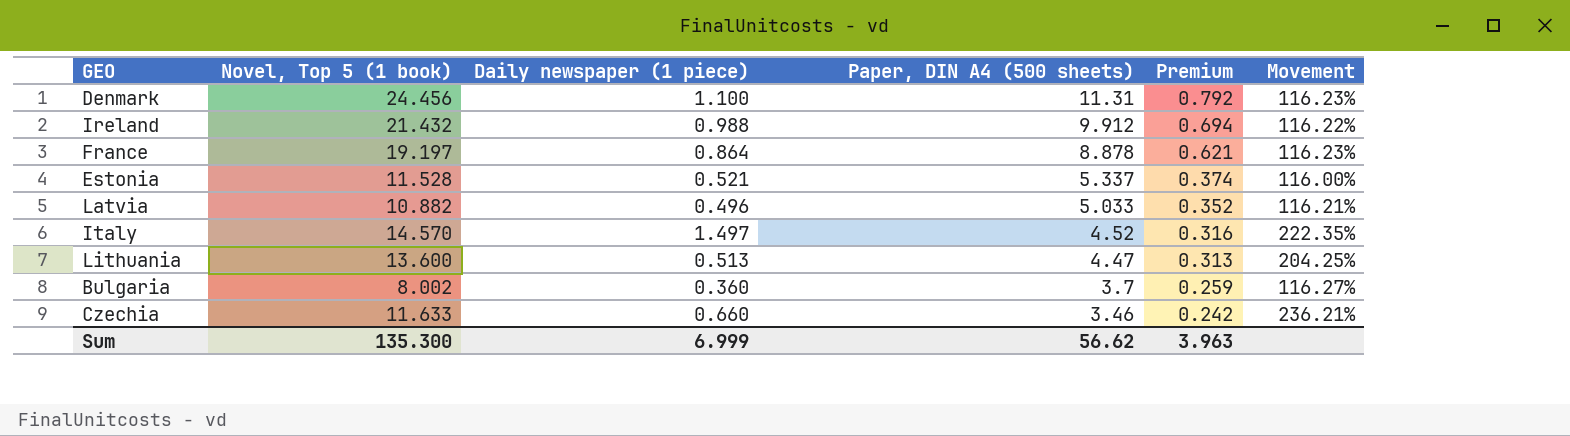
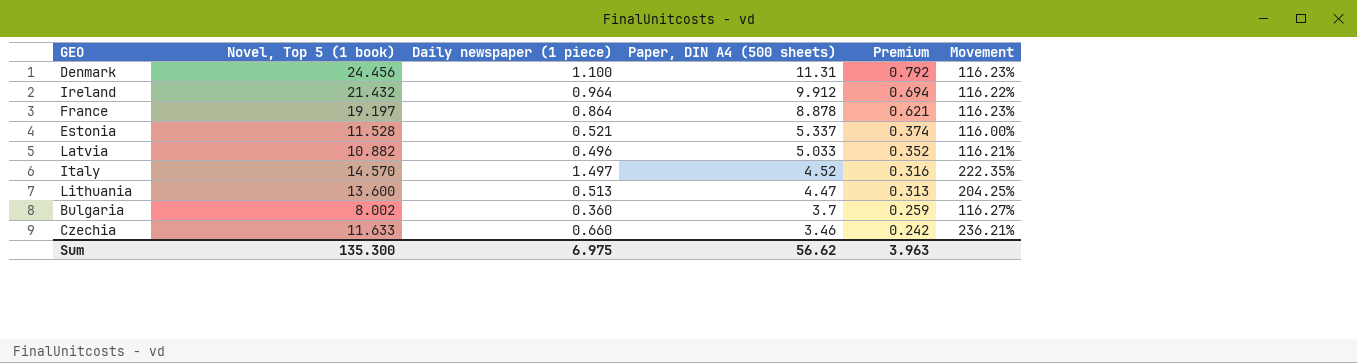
Ireland | Daily newspaper (1 piece): 0.988 -> 0.964
Sum | Daily newspaper (1 piece): 6.999 -> 6.975

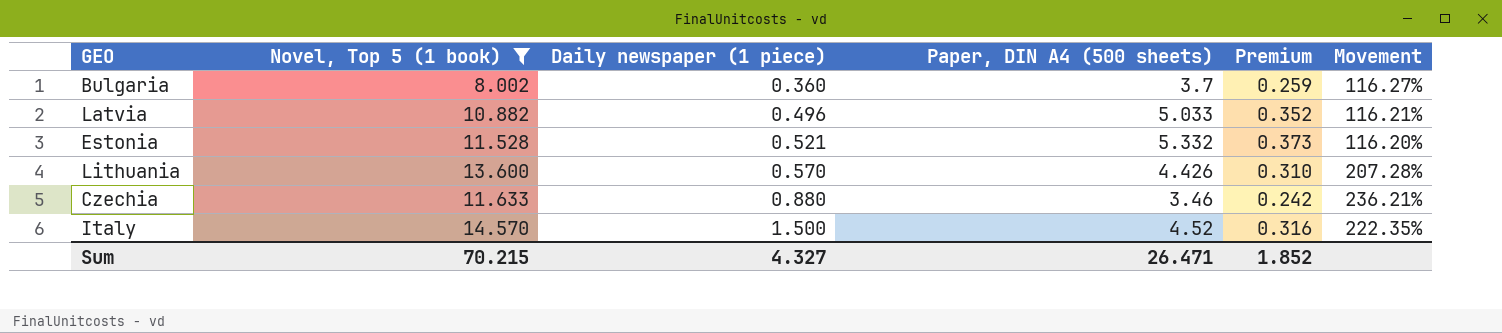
filter: none -> Novel, Top 5 (1 book) <= 14.570
row order: Paper, DIN A4 (500 sheets) descending -> Daily newspaper (1 piece) ascending
Estonia | Paper, DIN A4 (500 sheets): 5.337 -> 5.332
Estonia | Premium: 0.374 -> 0.373
Estonia | Movement: 116.00% -> 116.20%
Lithuania | Daily newspaper (1 piece): 0.513 -> 0.570
Lithuania | Paper, DIN A4 (500 sheets): 4.47 -> 4.426
Lithuania | Premium: 0.313 -> 0.310
Lithuania | Movement: 204.25% -> 207.28%
Czechia | Daily newspaper (1 piece): 0.660 -> 0.880
Italy | Daily newspaper (1 piece): 1.497 -> 1.500
Sum | Novel, Top 5 (1 book): 135.300 -> 70.215
Sum | Daily newspaper (1 piece): 6.975 -> 4.327
Sum | Paper, DIN A4 (500 sheets): 56.62 -> 26.471
Sum | Premium: 3.963 -> 1.852

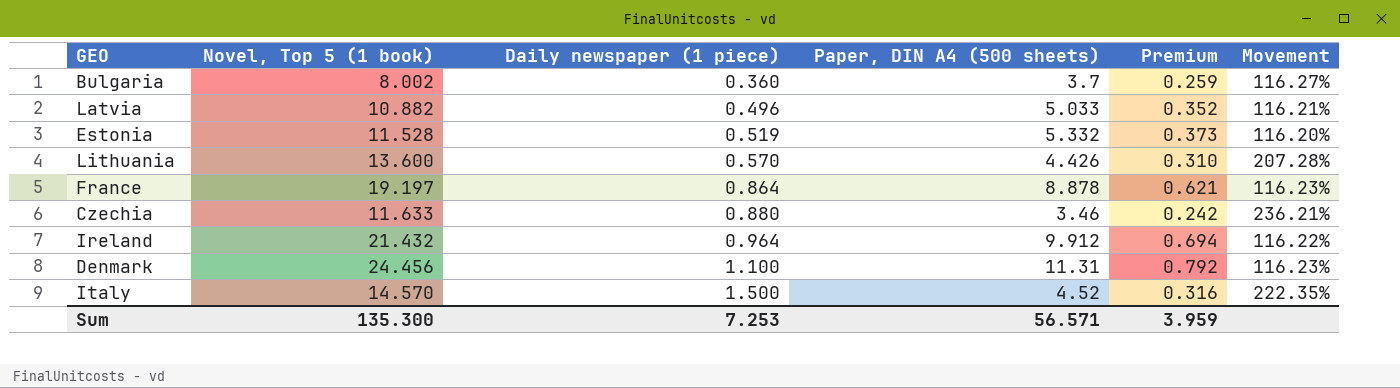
filter: Novel, Top 5 (1 book) <= 14.570 -> none
Estonia | Daily newspaper (1 piece): 0.521 -> 0.519
Sum | Novel, Top 5 (1 book): 70.215 -> 135.300
Sum | Daily newspaper (1 piece): 4.327 -> 7.253
Sum | Paper, DIN A4 (500 sheets): 26.471 -> 56.571
Sum | Premium: 1.852 -> 3.959

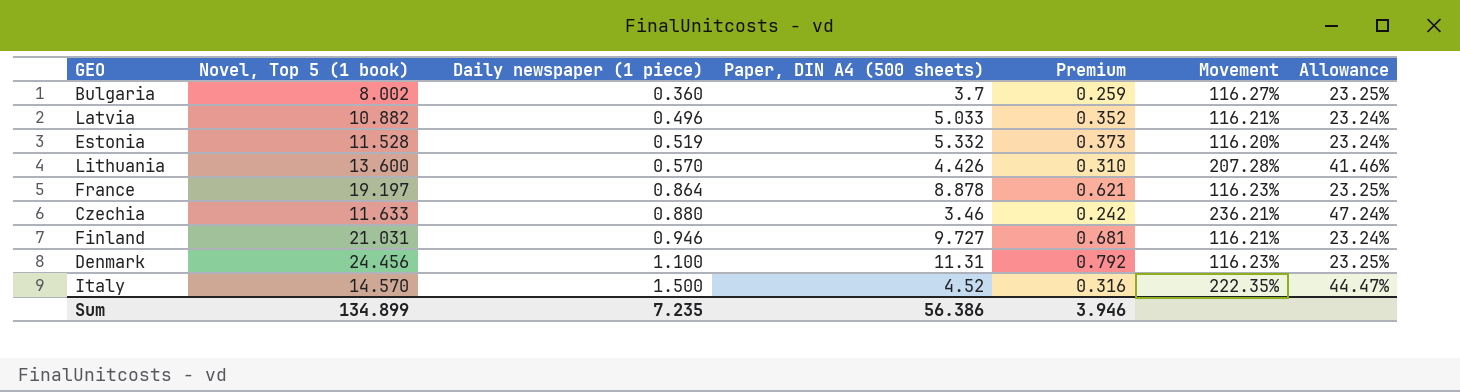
column Allowance | formula: none -> [Movement] * 0.2
row Ireland: 21.432 | 0.964 | 9.912 | 0.694 | 116.22% -> none
row Finland: none -> 21.031 | 0.946 | 9.727 | 0.681 | 116.21% | 23.24%
Sum | Novel, Top 5 (1 book): 135.300 -> 134.899
Sum | Daily newspaper (1 piece): 7.253 -> 7.235
Sum | Paper, DIN A4 (500 sheets): 56.571 -> 56.386
Sum | Premium: 3.959 -> 3.946

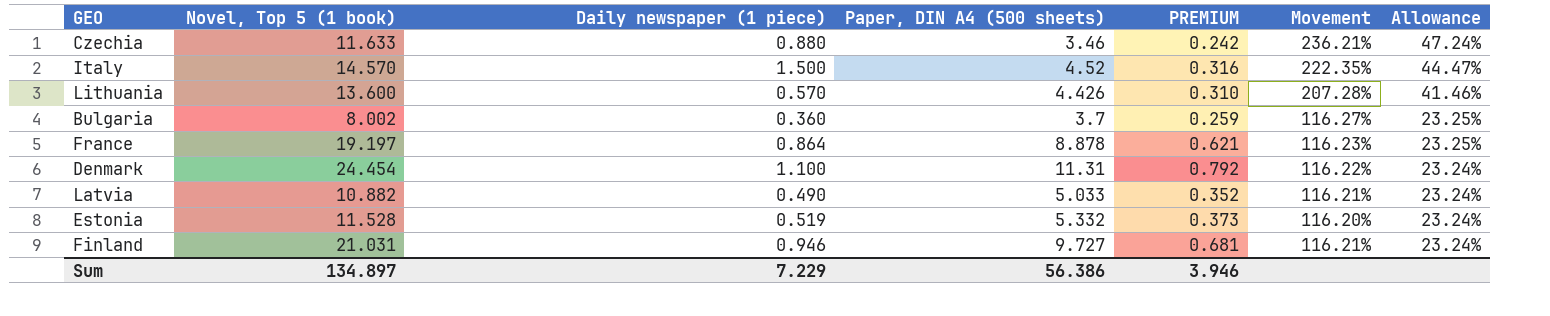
row order: Daily newspaper (1 piece) ascending -> Allowance descending
column name: Premium -> PREMIUM
Denmark | Novel, Top 5 (1 book): 24.456 -> 24.454
Denmark | Movement: 116.23% -> 116.22%
Denmark | Allowance: 23.25% -> 23.24%
Latvia | Daily newspaper (1 piece): 0.496 -> 0.490
Sum | Novel, Top 5 (1 book): 134.899 -> 134.897
Sum | Daily newspaper (1 piece): 7.235 -> 7.229

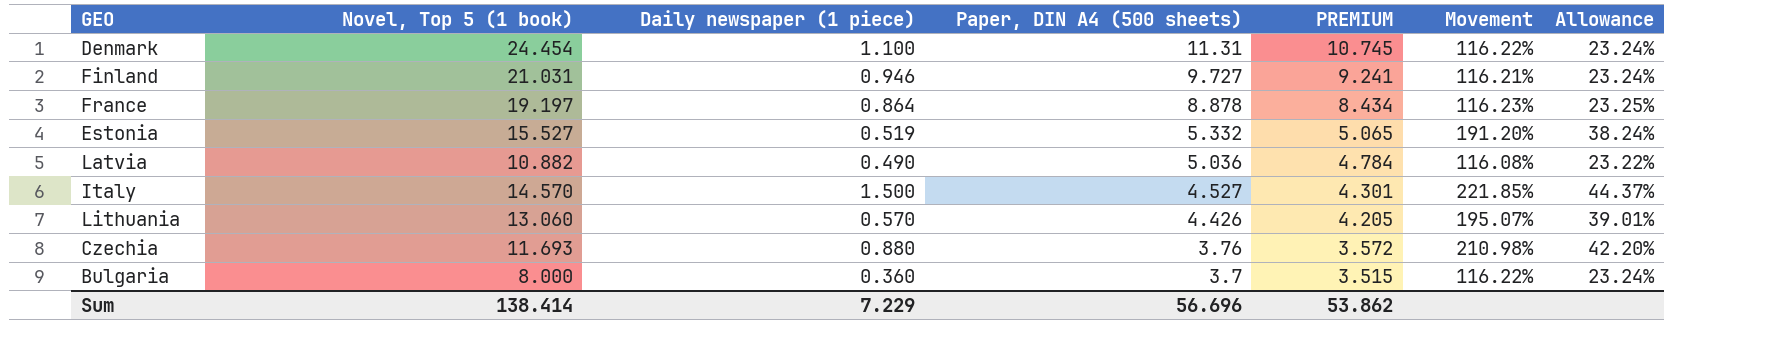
row order: Allowance descending -> Paper, DIN A4 (500 sheets) descending
column PREMIUM | formula: [Paper, DIN A4 (500 sheets)] * 0.07 -> [Paper, DIN A4 (500 sheets)] * 0.95
Estonia | Novel, Top 5 (1 book): 11.528 -> 15.527
Estonia | Movement: 116.20% -> 191.20%
Estonia | Allowance: 23.24% -> 38.24%
Latvia | Paper, DIN A4 (500 sheets): 5.033 -> 5.036
Latvia | Movement: 116.21% -> 116.08%
Latvia | Allowance: 23.24% -> 23.22%
Italy | Paper, DIN A4 (500 sheets): 4.52 -> 4.527
Italy | Movement: 222.35% -> 221.85%
Italy | Allowance: 44.47% -> 44.37%
Lithuania | Novel, Top 5 (1 book): 13.600 -> 13.060
Lithuania | Movement: 207.28% -> 195.07%
Lithuania | Allowance: 41.46% -> 39.01%
Czechia | Novel, Top 5 (1 book): 11.633 -> 11.693
Czechia | Paper, DIN A4 (500 sheets): 3.46 -> 3.76
Czechia | Movement: 236.21% -> 210.98%
Czechia | Allowance: 47.24% -> 42.20%
Bulgaria | Novel, Top 5 (1 book): 8.002 -> 8.000
Bulgaria | Movement: 116.27% -> 116.22%
Bulgaria | Allowance: 23.25% -> 23.24%
Sum | Novel, Top 5 (1 book): 134.897 -> 138.414
Sum | Paper, DIN A4 (500 sheets): 56.386 -> 56.696
Sum | PREMIUM: 3.946 -> 53.862

